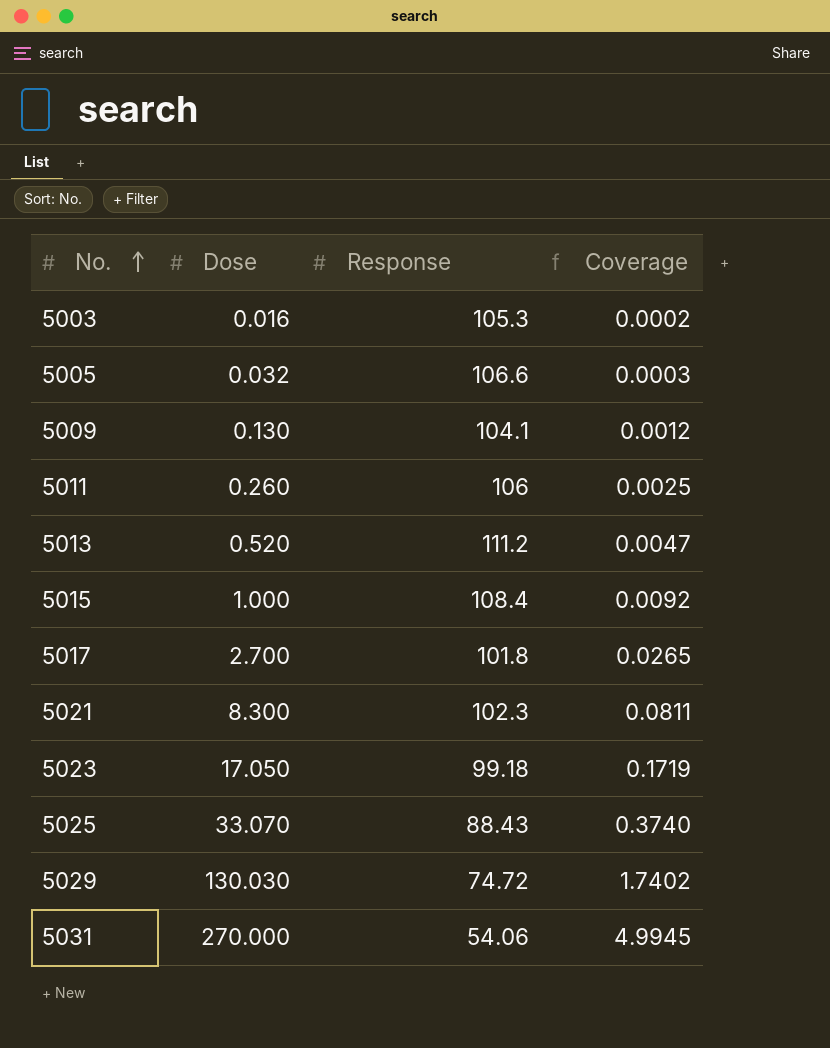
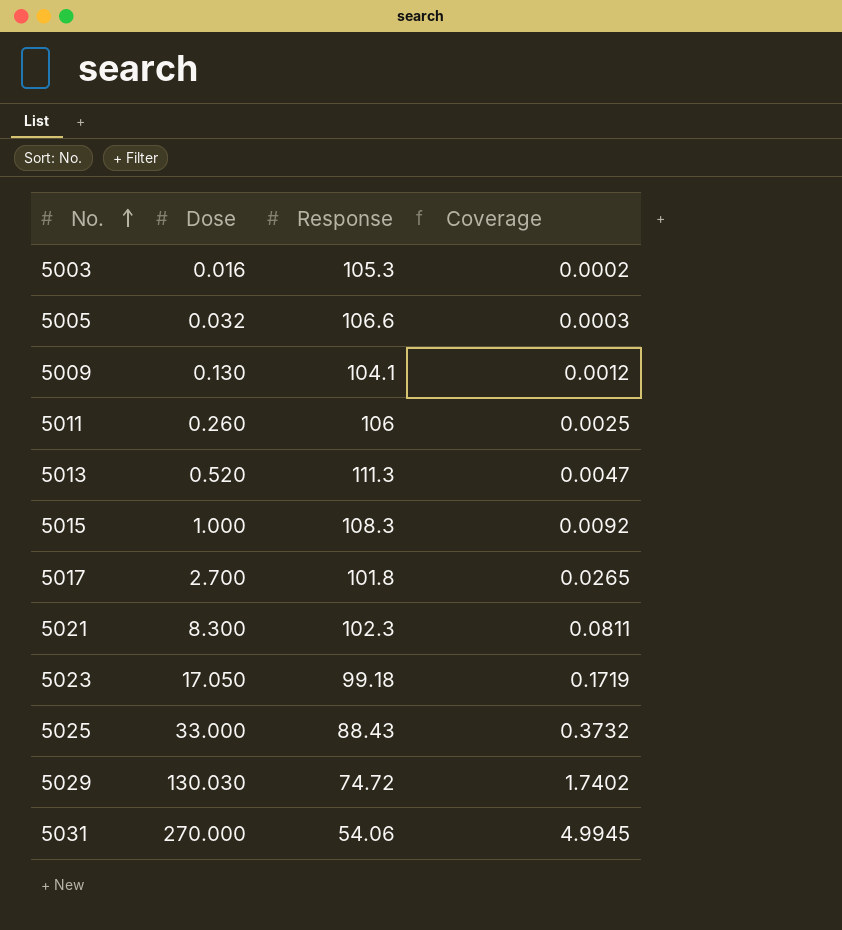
5013 | Response: 111.2 -> 111.3
5015 | Response: 108.4 -> 108.3
5025 | Dose: 33.070 -> 33.000
5025 | Coverage: 0.3740 -> 0.3732

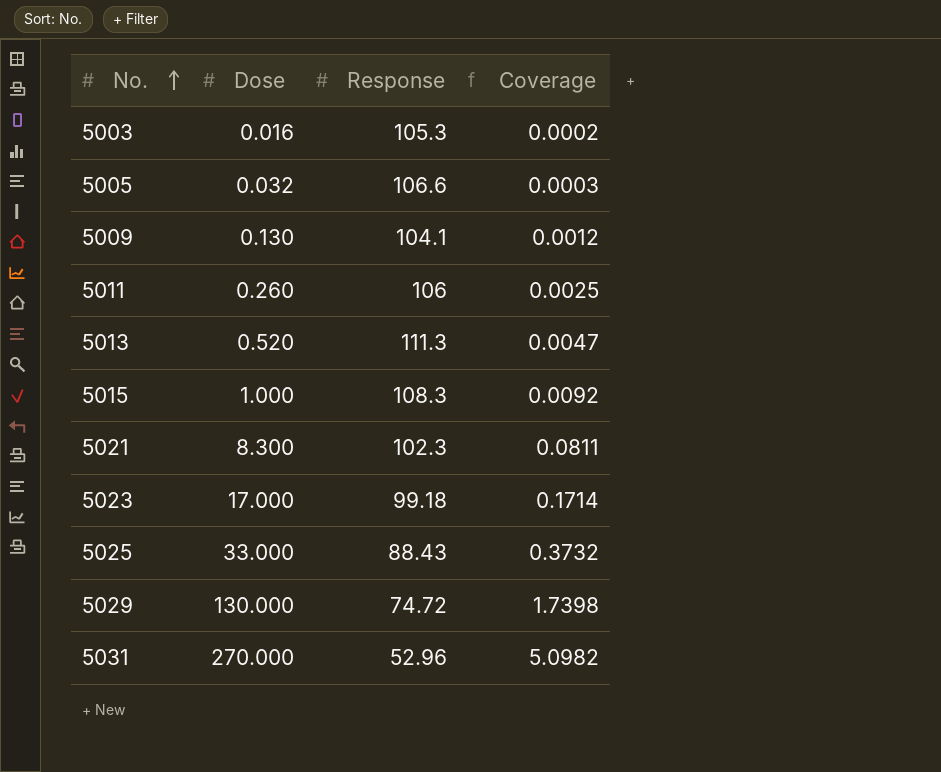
row 5017: 2.700 | 101.8 | 0.0265 -> none
5023 | Dose: 17.050 -> 17.000
5023 | Coverage: 0.1719 -> 0.1714
5029 | Dose: 130.030 -> 130.000
5029 | Coverage: 1.7402 -> 1.7398
5031 | Response: 54.06 -> 52.96
5031 | Coverage: 4.9945 -> 5.0982

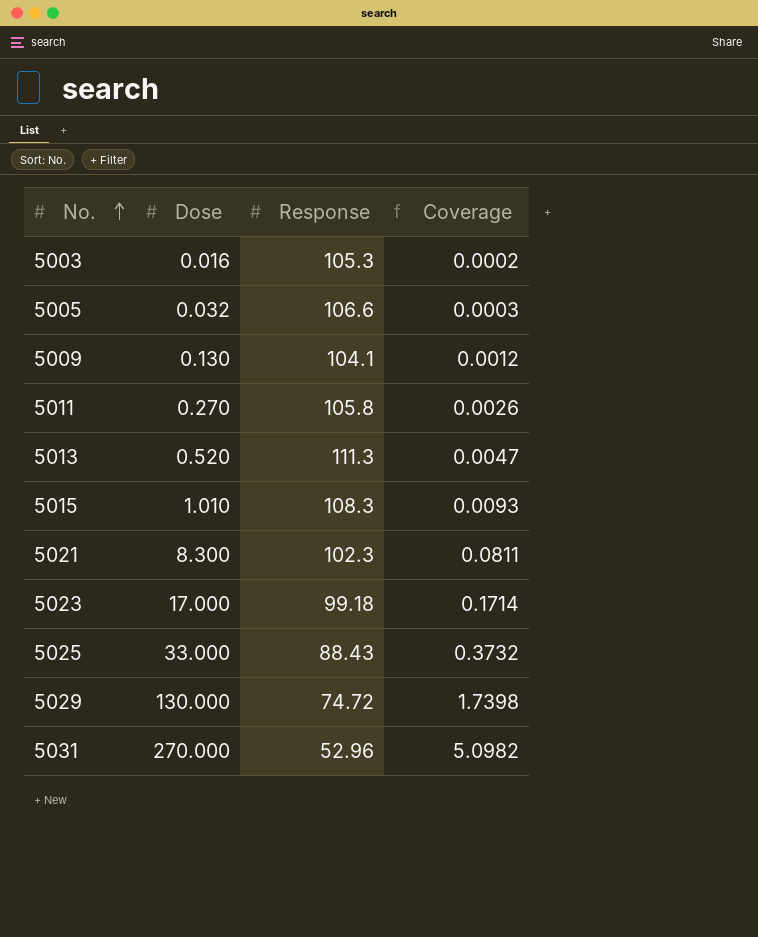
5011 | Dose: 0.260 -> 0.270
5011 | Response: 106 -> 105.8
5011 | Coverage: 0.0025 -> 0.0026
5015 | Dose: 1.000 -> 1.010
5015 | Coverage: 0.0092 -> 0.0093

